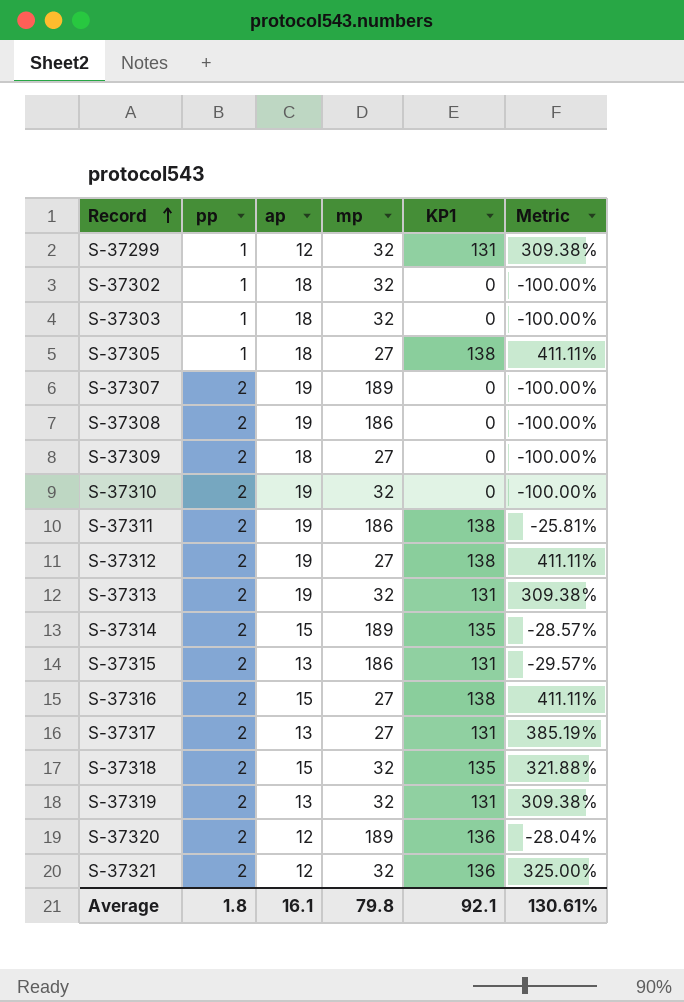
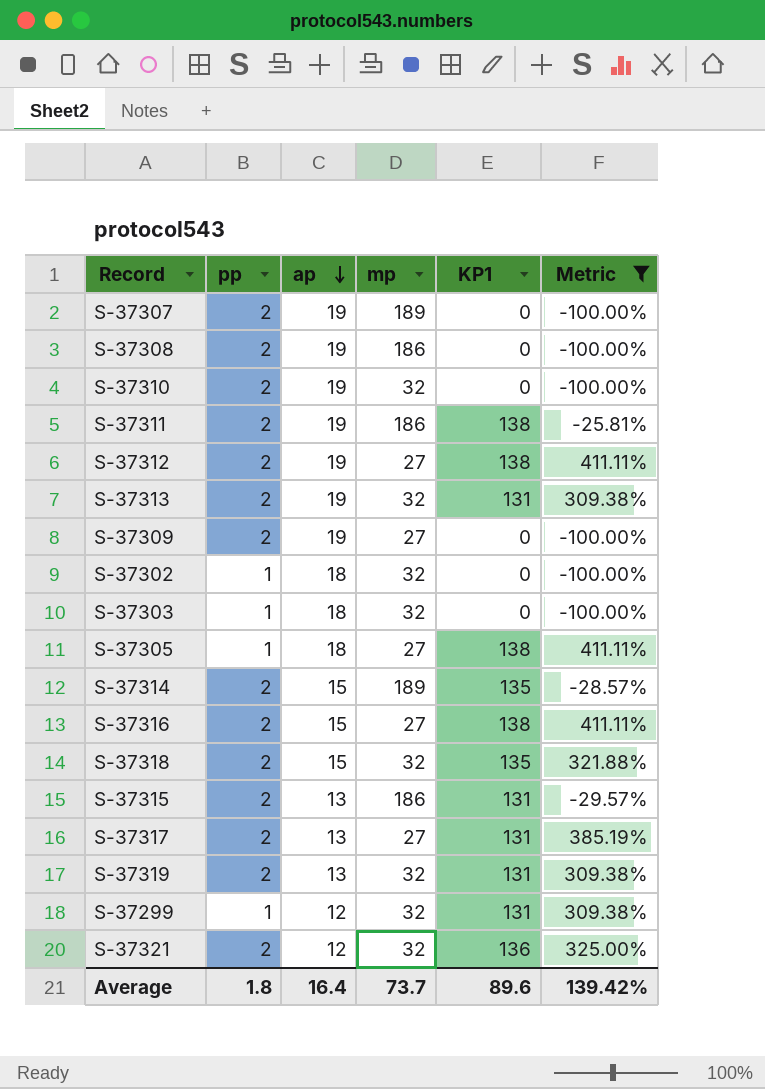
filter: none -> Metric != -28.04%
row order: Record ascending -> ap descending
S-37309 | ap: 18 -> 19
Average | ap: 16.1 -> 16.4
Average | mp: 79.8 -> 73.7
Average | KP1: 92.1 -> 89.6
Average | Metric: 130.61% -> 139.42%

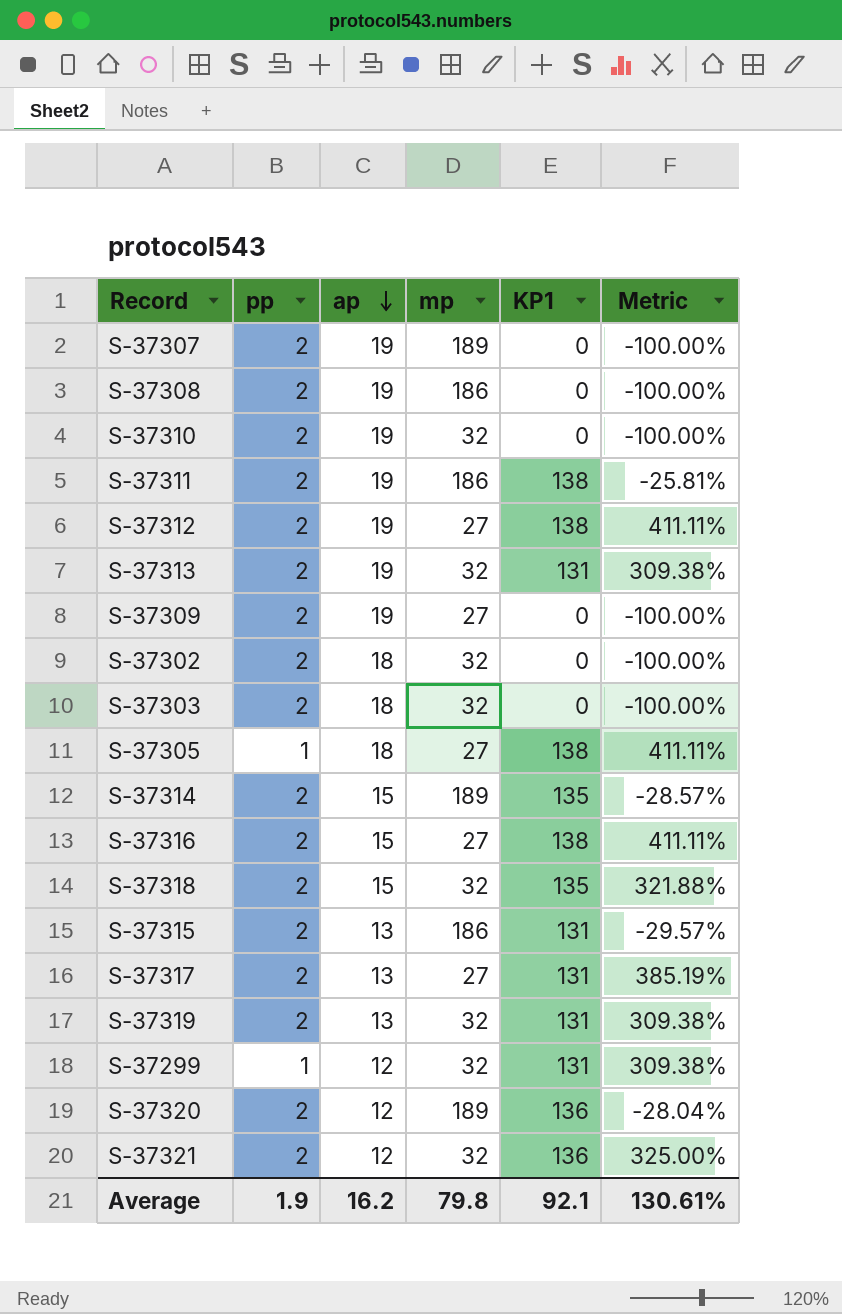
filter: Metric != -28.04% -> none
S-37302 | pp: 1 -> 2
S-37303 | pp: 1 -> 2
Average | pp: 1.8 -> 1.9
Average | ap: 16.4 -> 16.2
Average | mp: 73.7 -> 79.8
Average | KP1: 89.6 -> 92.1
Average | Metric: 139.42% -> 130.61%

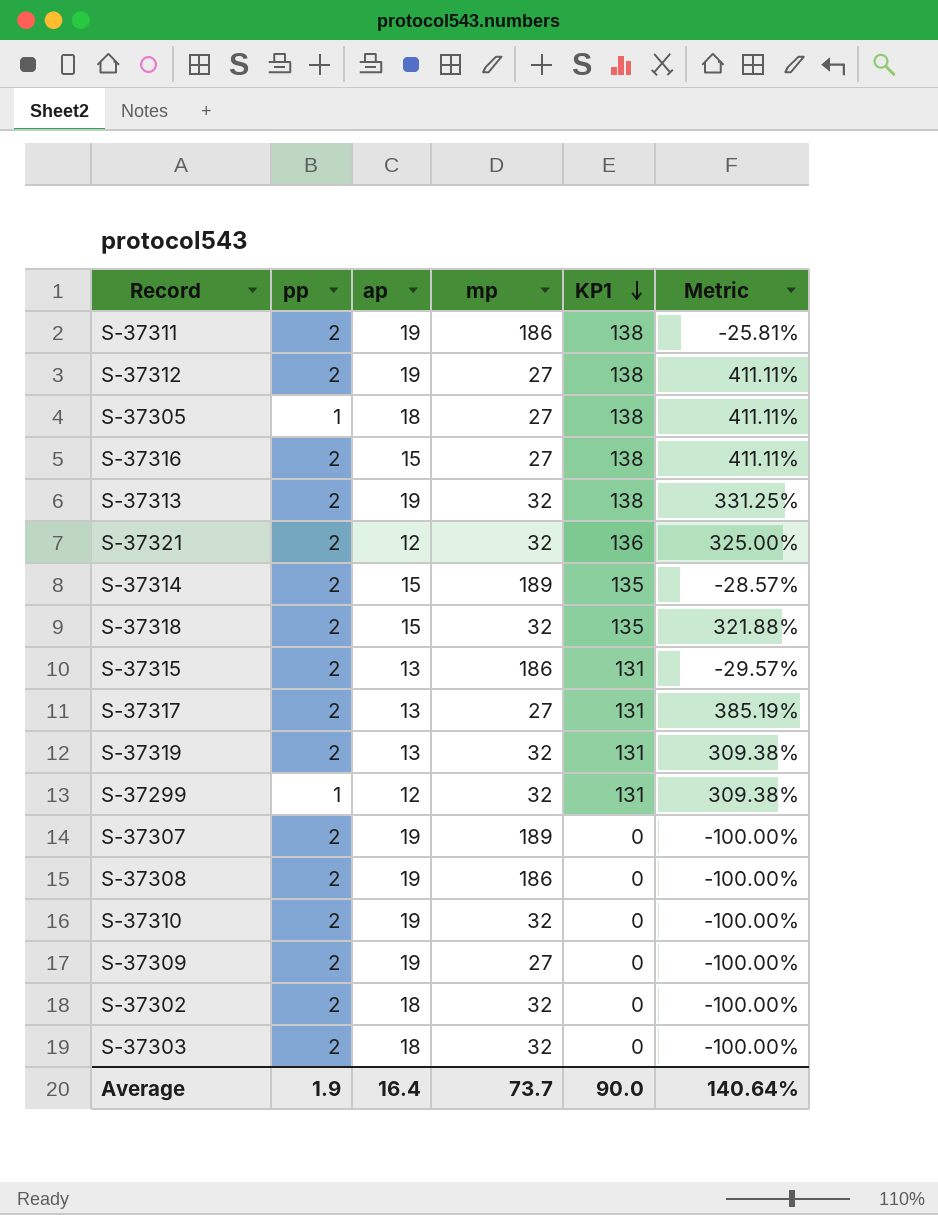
row order: ap descending -> KP1 descending
row S-37320: 2 | 12 | 189 | 136 | -28.04% -> none
S-37313 | KP1: 131 -> 138
S-37313 | Metric: 309.38% -> 331.25%
Average | ap: 16.2 -> 16.4
Average | mp: 79.8 -> 73.7
Average | KP1: 92.1 -> 90.0
Average | Metric: 130.61% -> 140.64%

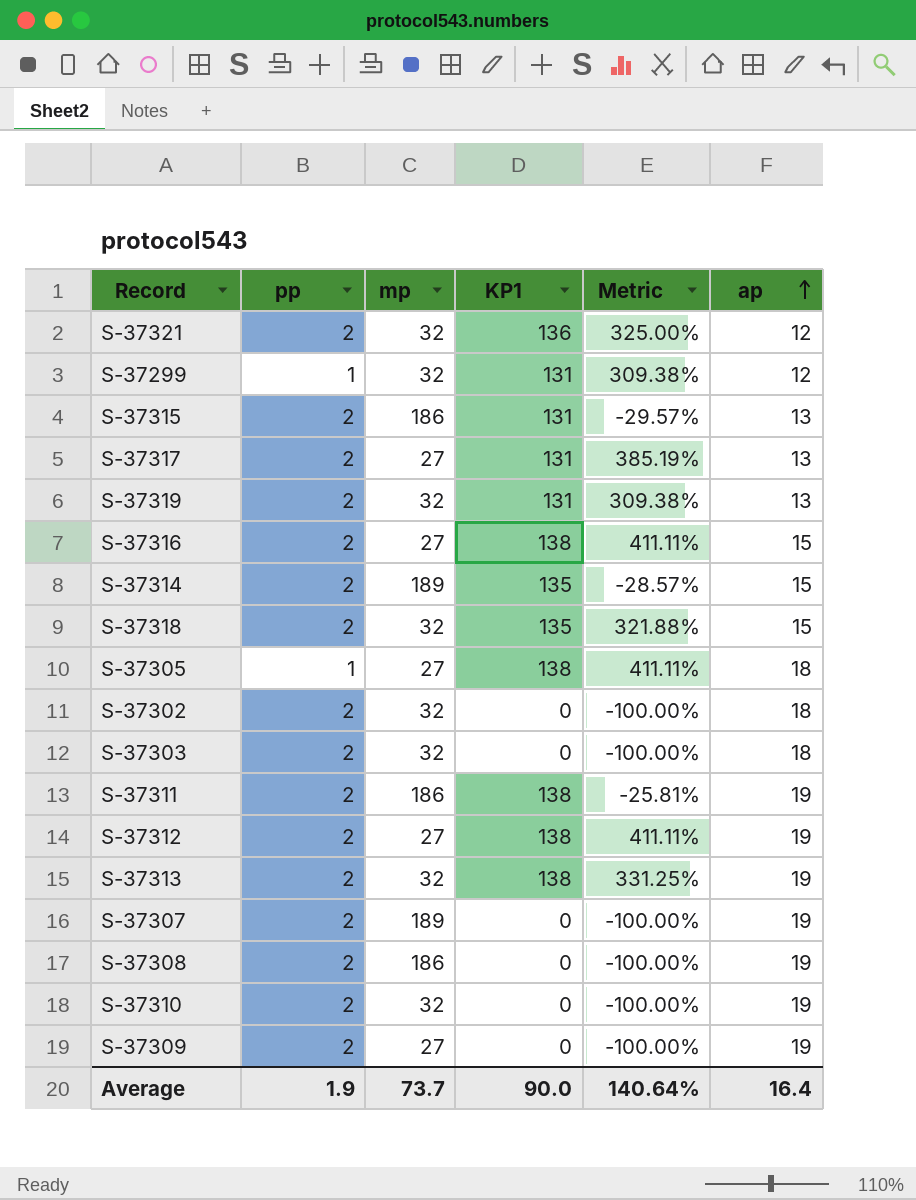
row order: KP1 descending -> ap ascending
column ap | position: 3 -> 6

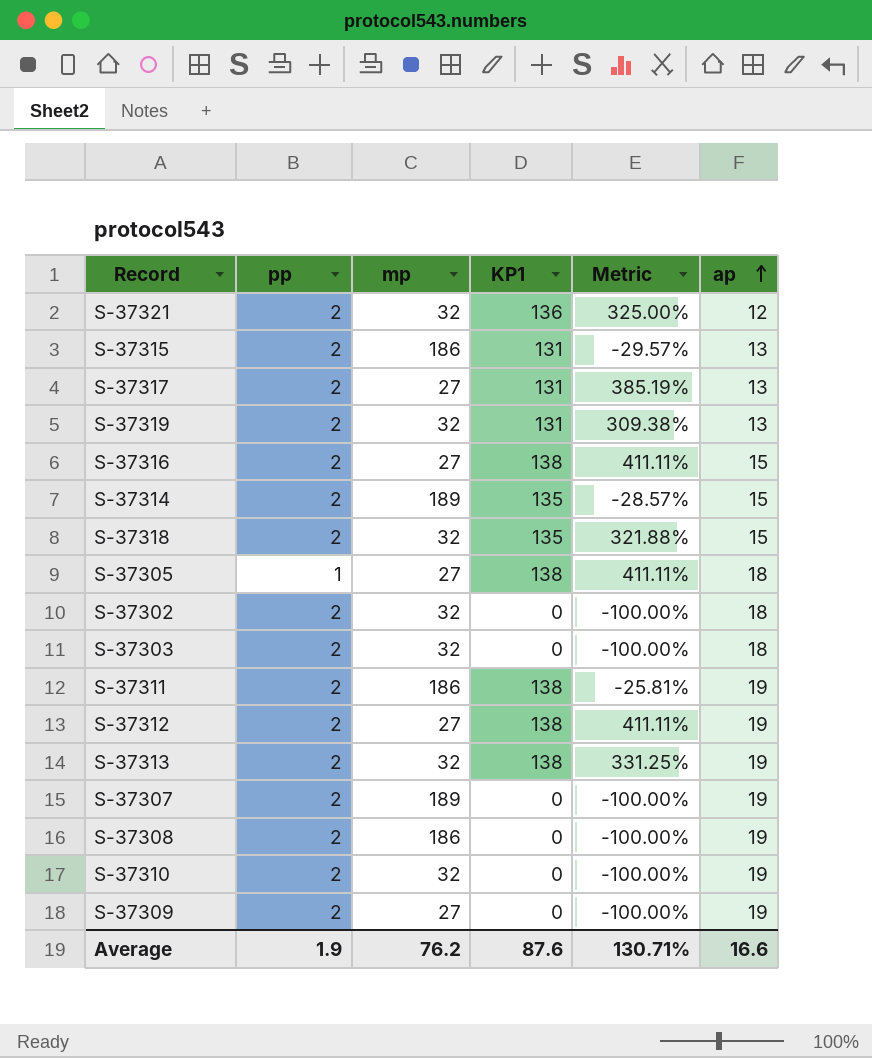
row S-37299: 1 | 32 | 131 | 309.38% | 12 -> none
Average | mp: 73.7 -> 76.2
Average | KP1: 90.0 -> 87.6
Average | Metric: 140.64% -> 130.71%
Average | ap: 16.4 -> 16.6

